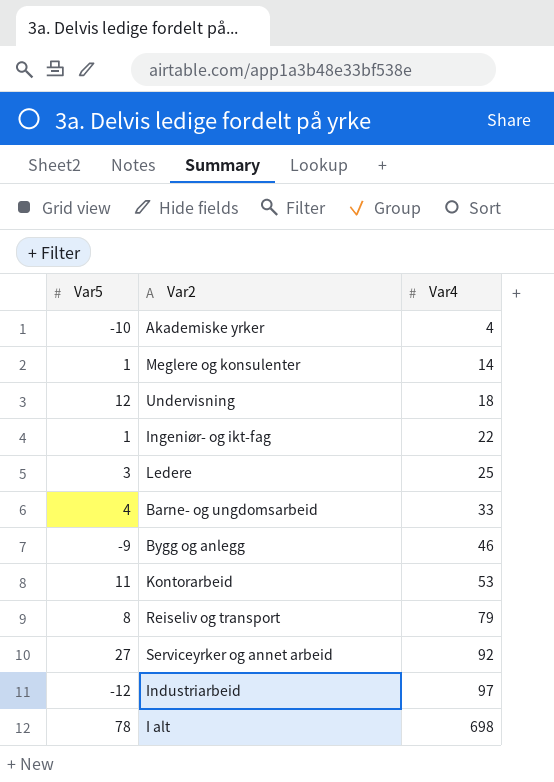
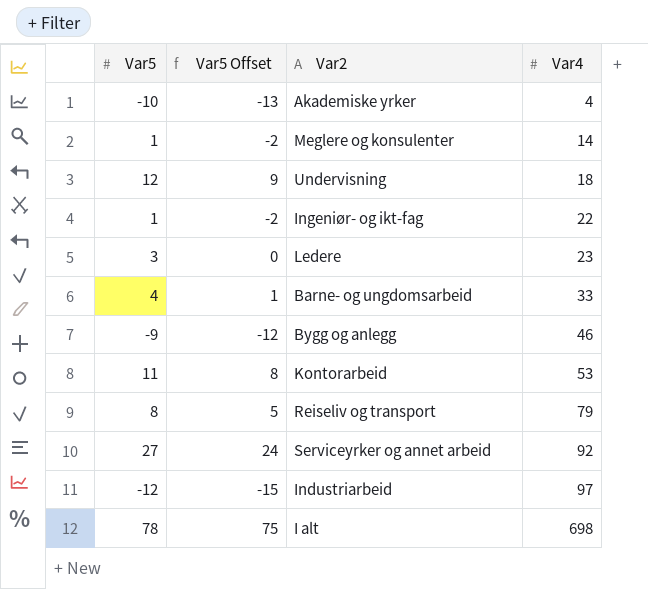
column Var5 Offset | formula: none -> [Var5] - 3
Ledere | Var4: 25 -> 23

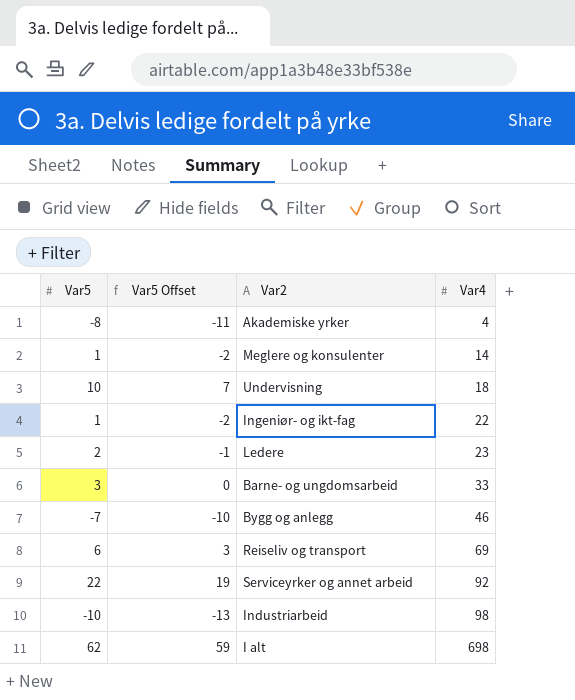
row Kontorarbeid: 11 | 8 | 53 -> none
Akademiske yrker | Var5: -10 -> -8
Akademiske yrker | Var5 Offset: -13 -> -11
Undervisning | Var5: 12 -> 10
Undervisning | Var5 Offset: 9 -> 7
Ledere | Var5: 3 -> 2
Ledere | Var5 Offset: 0 -> -1
Barne- og ungdomsarbeid | Var5: 4 -> 3
Barne- og ungdomsarbeid | Var5 Offset: 1 -> 0
Bygg og anlegg | Var5: -9 -> -7
Bygg og anlegg | Var5 Offset: -12 -> -10
Reiseliv og transport | Var5: 8 -> 6
Reiseliv og transport | Var5 Offset: 5 -> 3
Reiseliv og transport | Var4: 79 -> 69
Serviceyrker og annet arbeid | Var5: 27 -> 22
Serviceyrker og annet arbeid | Var5 Offset: 24 -> 19
Industriarbeid | Var5: -12 -> -10
Industriarbeid | Var5 Offset: -15 -> -13
Industriarbeid | Var4: 97 -> 98
I alt | Var5: 78 -> 62
I alt | Var5 Offset: 75 -> 59

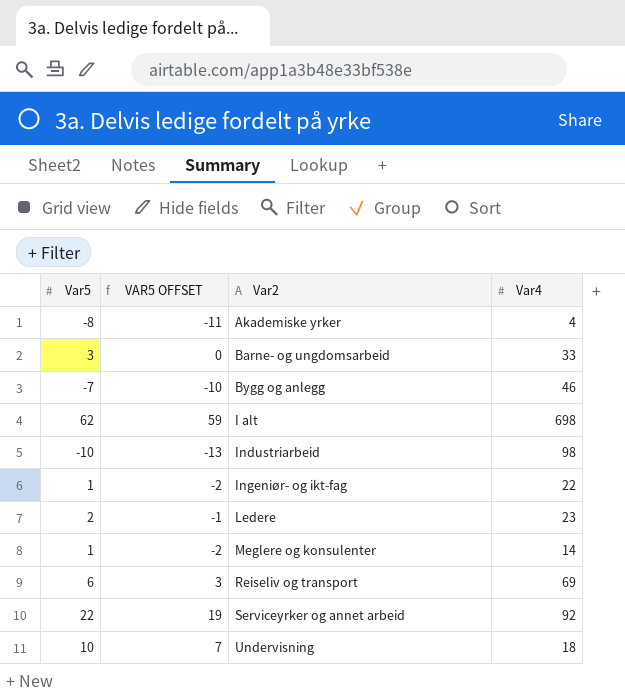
row order: Var4 ascending -> Var2 ascending
column name: Var5 Offset -> VAR5 OFFSET

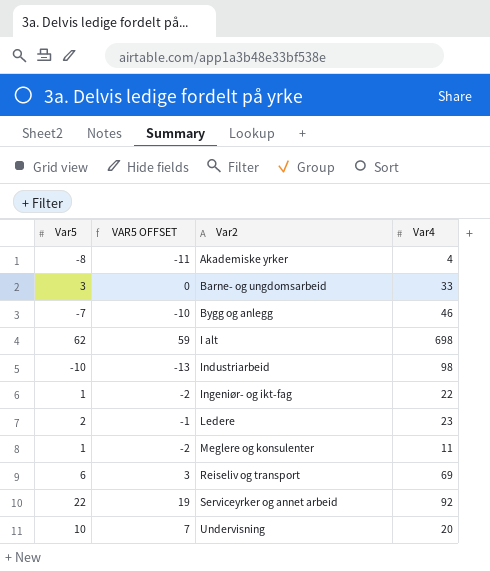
Meglere og konsulenter | Var4: 14 -> 11
Undervisning | Var4: 18 -> 20

